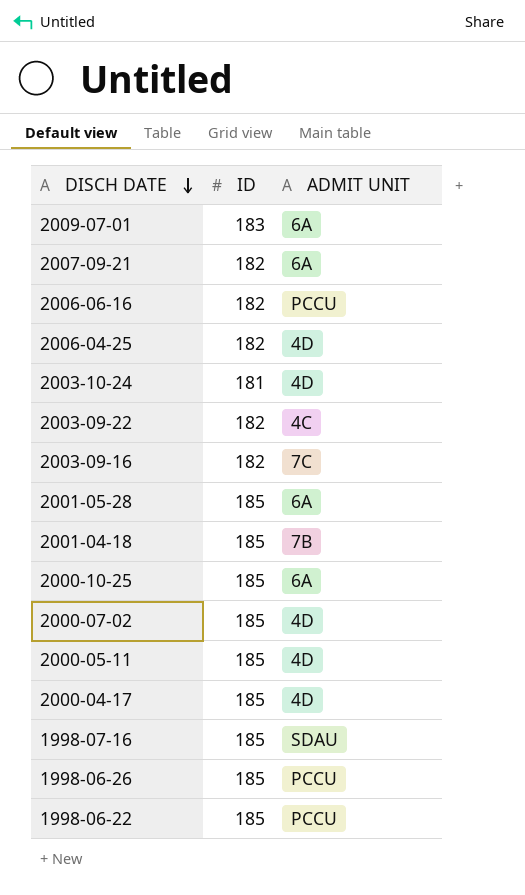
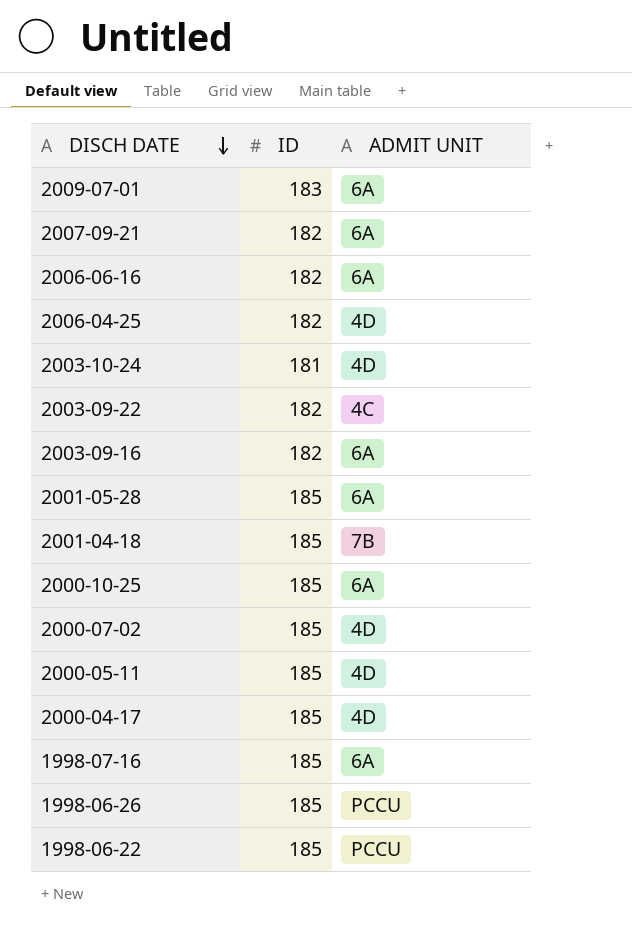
2006-06-16 | ADMIT UNIT: PCCU -> 6A
2003-09-16 | ADMIT UNIT: 7C -> 6A
1998-07-16 | ADMIT UNIT: SDAU -> 6A

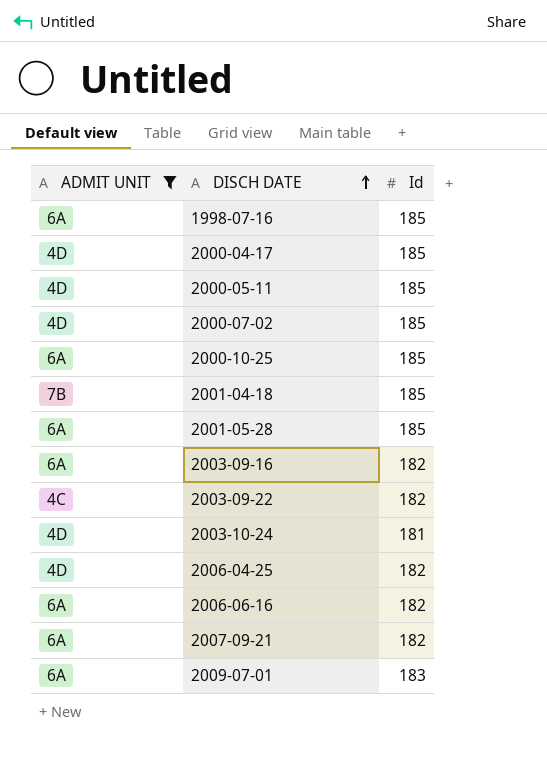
filter: none -> ADMIT UNIT != PCCU
row order: DISCH DATE descending -> DISCH DATE ascending
column ADMIT UNIT | position: 3 -> 1
column name: ID -> Id

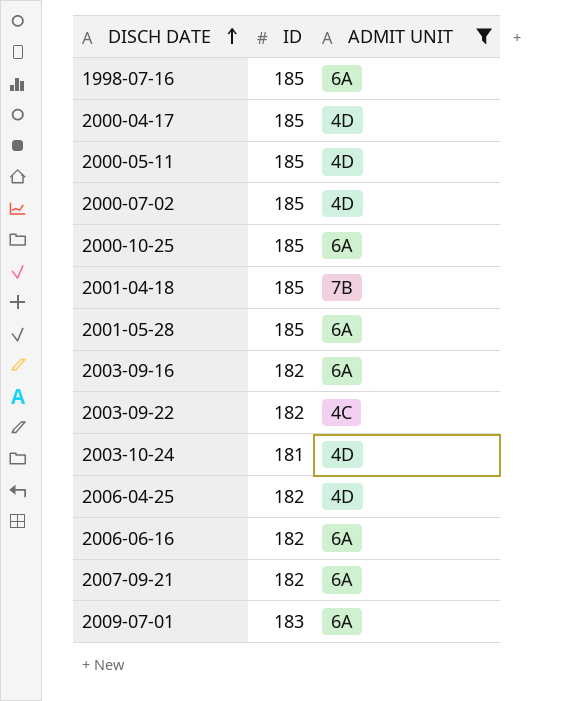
column name: Id -> ID
column ADMIT UNIT | position: 1 -> 3

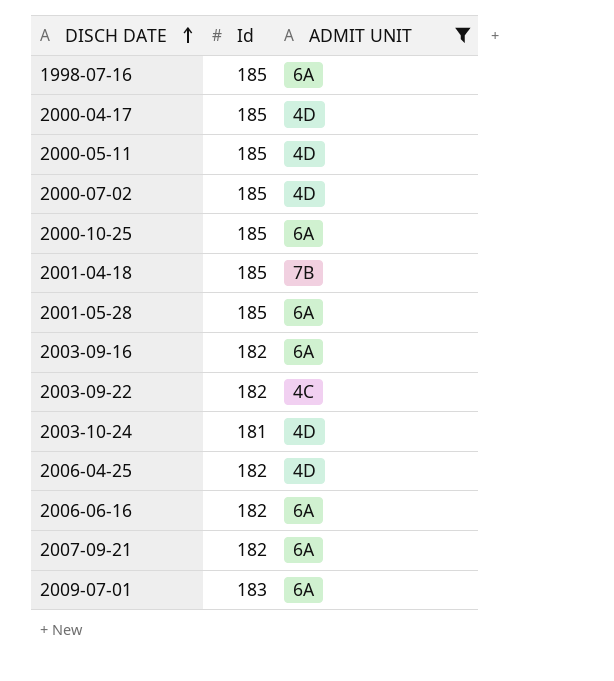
column name: ID -> Id

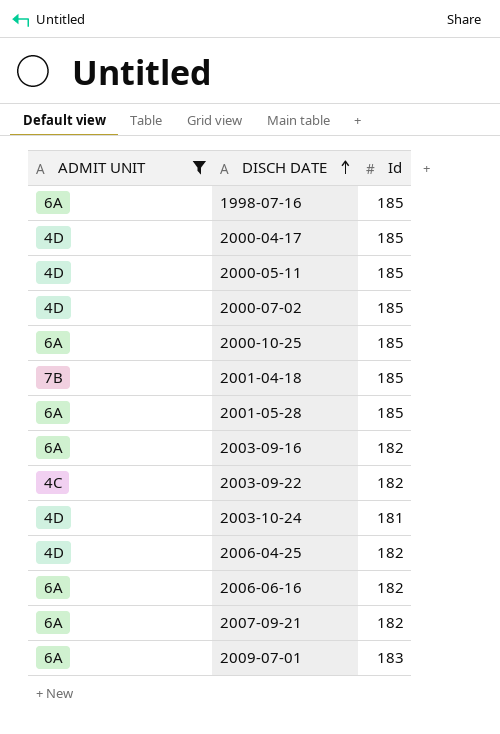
column ADMIT UNIT | position: 3 -> 1

